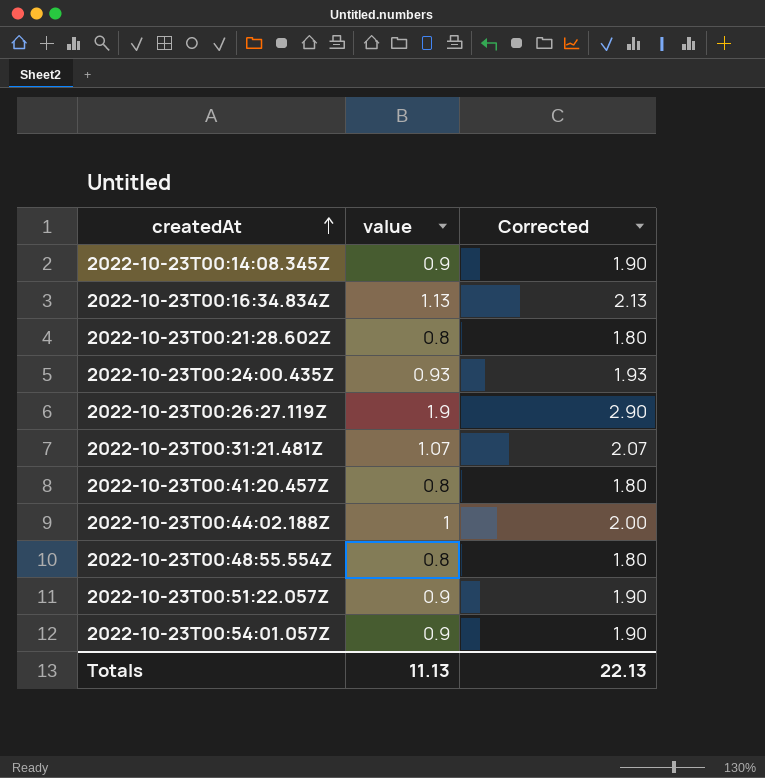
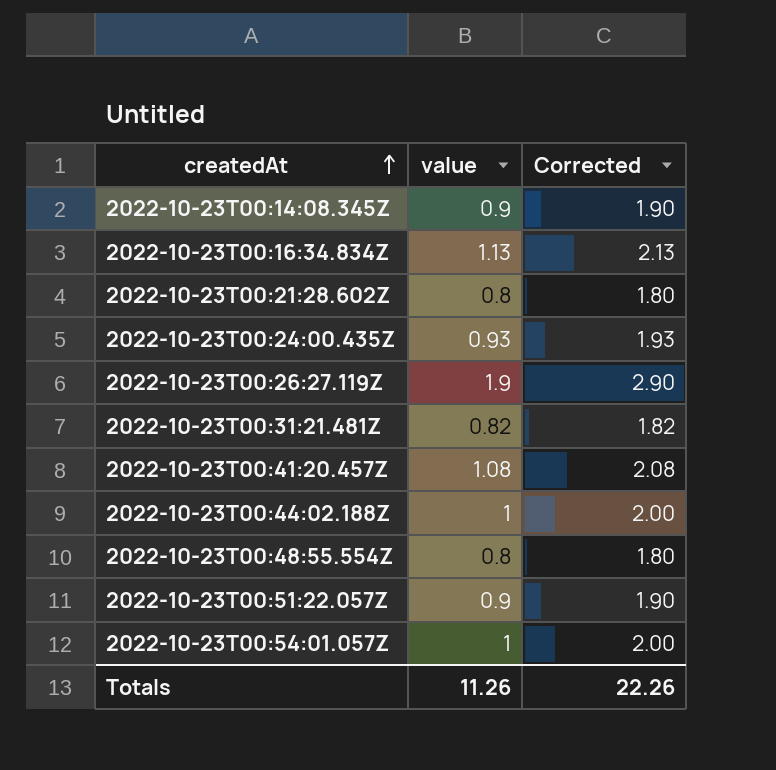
2022-10-23T00:31:21.481Z | value: 1.07 -> 0.82
2022-10-23T00:31:21.481Z | Corrected: 2.07 -> 1.82
2022-10-23T00:41:20.457Z | value: 0.8 -> 1.08
2022-10-23T00:41:20.457Z | Corrected: 1.80 -> 2.08
2022-10-23T00:54:01.057Z | value: 0.9 -> 1
2022-10-23T00:54:01.057Z | Corrected: 1.90 -> 2.00
Totals | value: 11.13 -> 11.26
Totals | Corrected: 22.13 -> 22.26

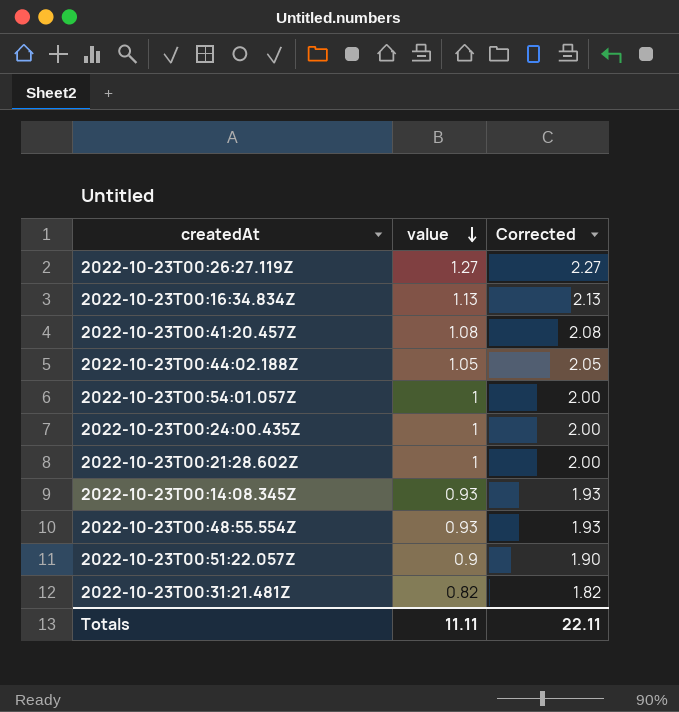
row order: createdAt ascending -> value descending
2022-10-23T00:26:27.119Z | value: 1.9 -> 1.27
2022-10-23T00:26:27.119Z | Corrected: 2.90 -> 2.27
2022-10-23T00:44:02.188Z | value: 1 -> 1.05
2022-10-23T00:44:02.188Z | Corrected: 2.00 -> 2.05
2022-10-23T00:24:00.435Z | value: 0.93 -> 1
2022-10-23T00:24:00.435Z | Corrected: 1.93 -> 2.00
2022-10-23T00:21:28.602Z | value: 0.8 -> 1
2022-10-23T00:21:28.602Z | Corrected: 1.80 -> 2.00
2022-10-23T00:14:08.345Z | value: 0.9 -> 0.93
2022-10-23T00:14:08.345Z | Corrected: 1.90 -> 1.93
2022-10-23T00:48:55.554Z | value: 0.8 -> 0.93
2022-10-23T00:48:55.554Z | Corrected: 1.80 -> 1.93
Totals | value: 11.26 -> 11.11
Totals | Corrected: 22.26 -> 22.11

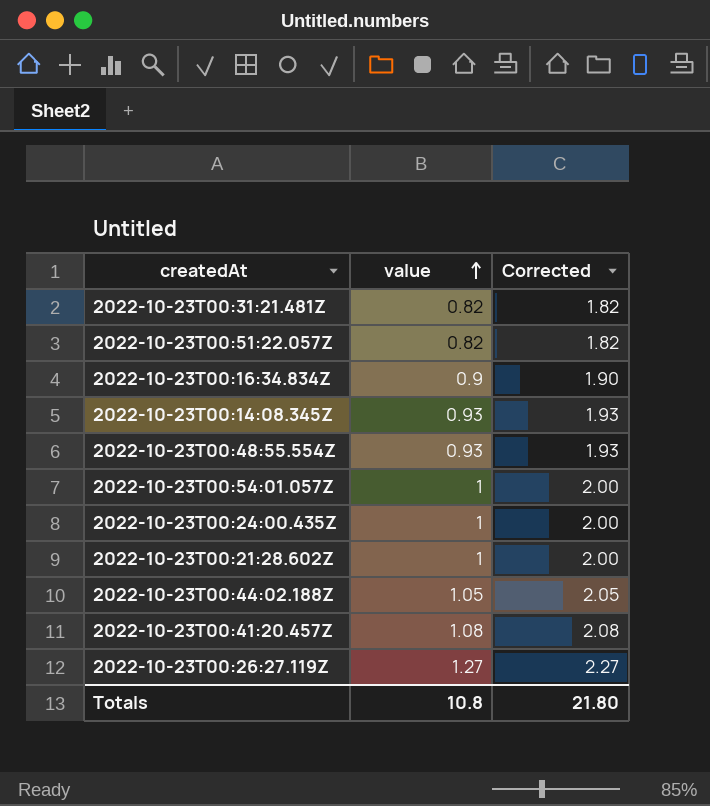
row order: value descending -> value ascending
2022-10-23T00:51:22.057Z | value: 0.9 -> 0.82
2022-10-23T00:51:22.057Z | Corrected: 1.90 -> 1.82
2022-10-23T00:16:34.834Z | value: 1.13 -> 0.9
2022-10-23T00:16:34.834Z | Corrected: 2.13 -> 1.90
Totals | value: 11.11 -> 10.8
Totals | Corrected: 22.11 -> 21.80

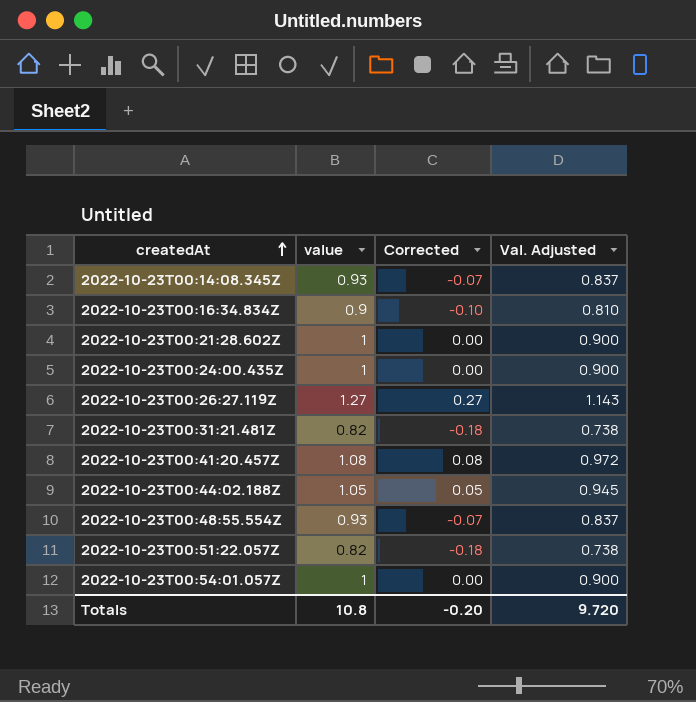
row order: value ascending -> createdAt ascending
column Corrected | formula: [value] + 1 -> [value] - 1
column Val. Adjusted | formula: none -> [value] * 0.9
Totals | Corrected: 21.80 -> -0.20

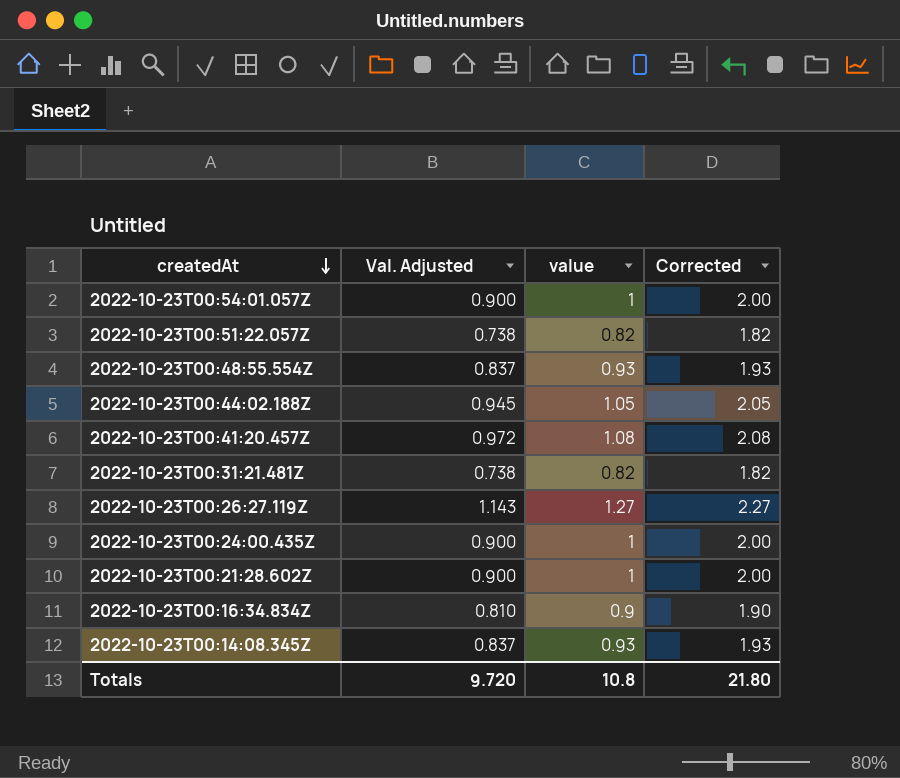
row order: createdAt ascending -> createdAt descending
column Val. Adjusted | position: 4 -> 2
column Corrected | formula: [value] - 1 -> [value] + 1
Totals | Corrected: -0.20 -> 21.80

